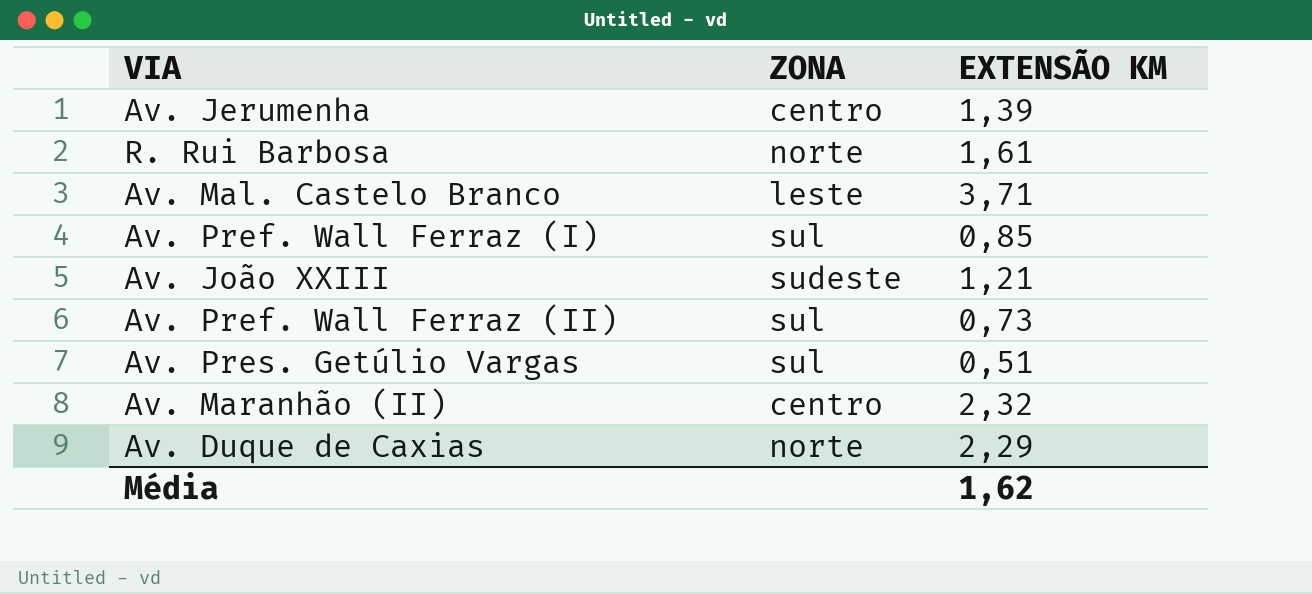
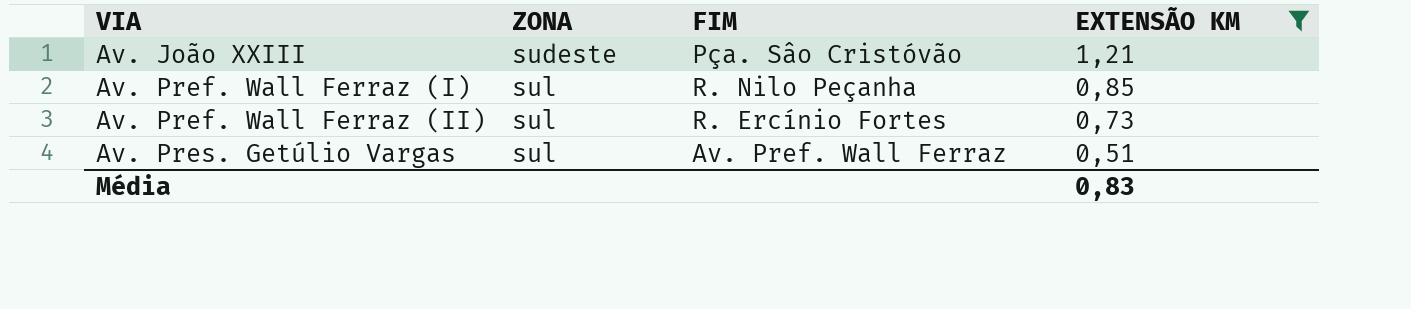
filter: none -> EXTENSÃO KM <= 1,21
row order: none -> VIA ascending
column FIM | position: none -> 3
Média | EXTENSÃO KM: 1,62 -> 0,83

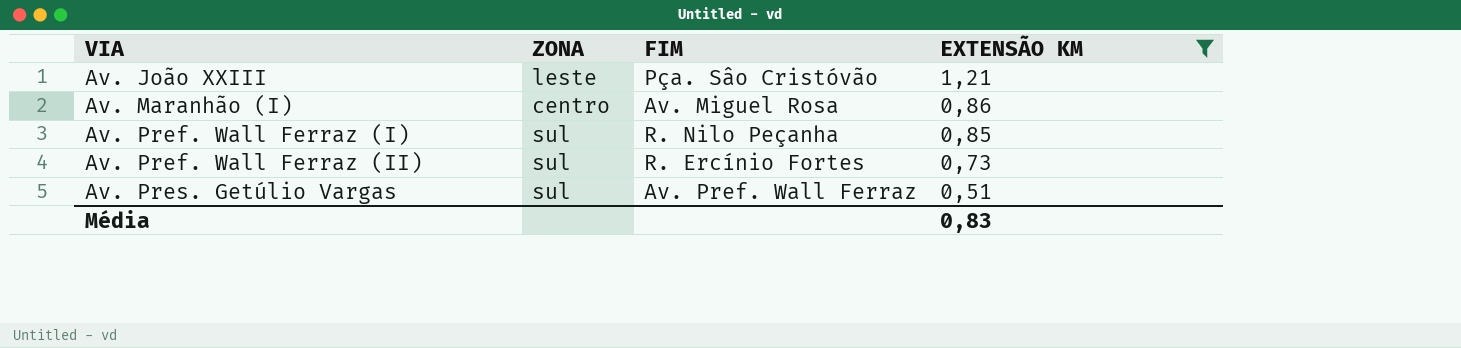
Av. João XXIII | ZONA: sudeste -> leste
row Av. Maranhão (I): none -> centro | Av. Miguel Rosa | 0,86

